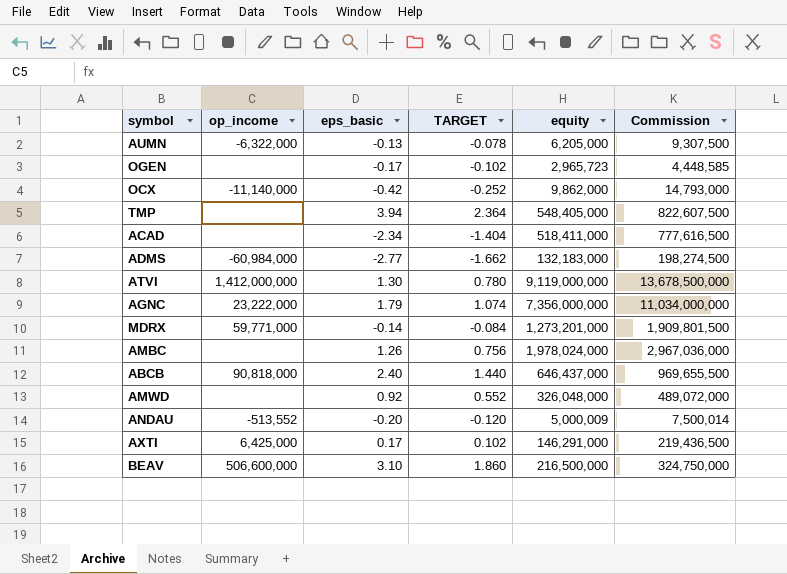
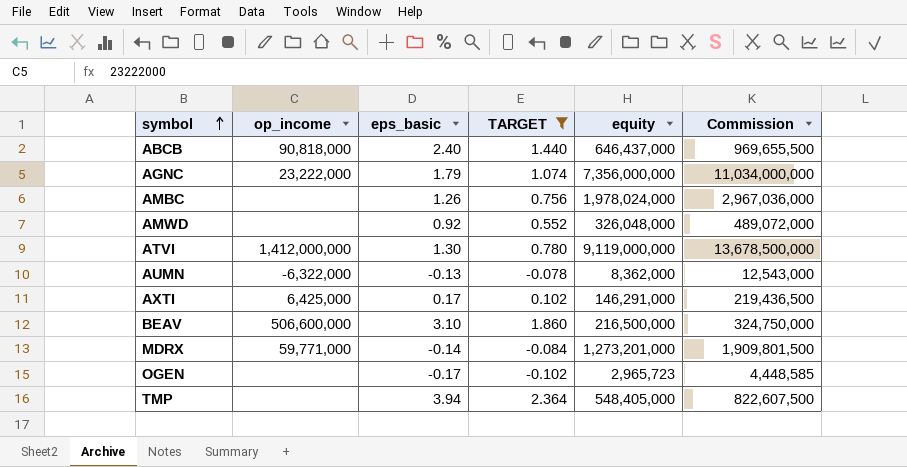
filter: none -> TARGET >= -0.102
row order: none -> symbol ascending
AUMN | equity: 6,205,000 -> 8,362,000
AUMN | Commission: 9,307,500 -> 12,543,000

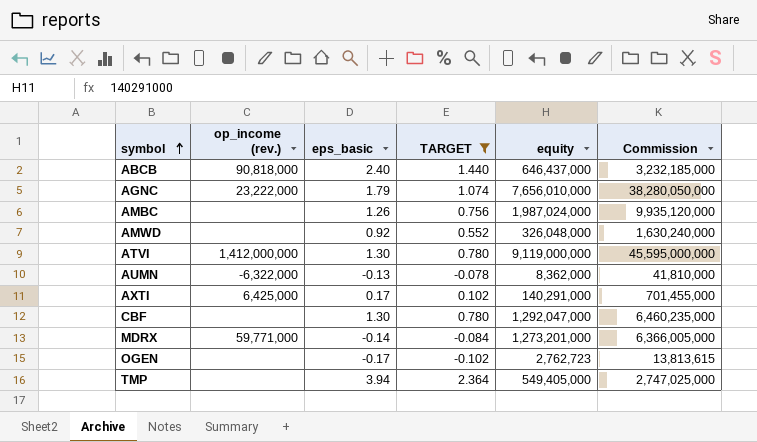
column name: op_income -> op_income (rev.)
column Commission | formula: [equity] * 1.5 -> [equity] * 5
row BEAV: 506,600,000 | 3.10 | 1.860 | 216,500,000 | 324,750,000 -> none
AGNC | equity: 7,356,000,000 -> 7,656,010,000
AMBC | equity: 1,978,024,000 -> 1,987,024,000
AXTI | equity: 146,291,000 -> 140,291,000
row CBF: none -> none | 1.30 | 0.780 | 1,292,047,000 | 6,460,235,000
OGEN | equity: 2,965,723 -> 2,762,723
TMP | equity: 548,405,000 -> 549,405,000

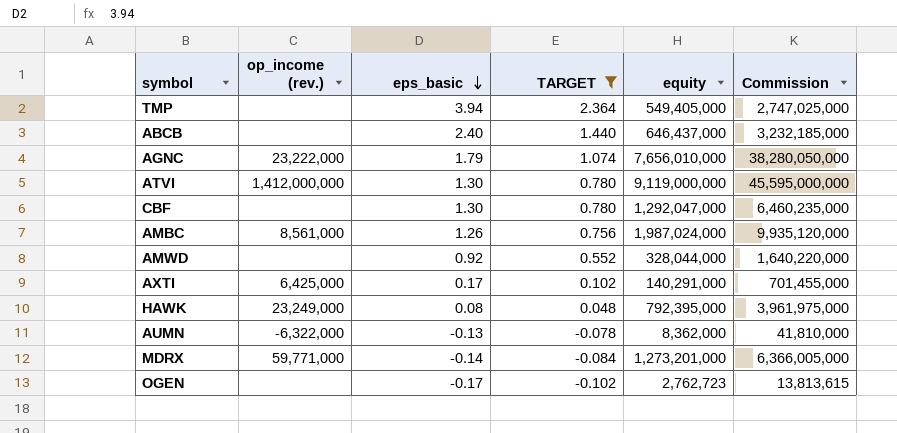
row order: symbol ascending -> eps_basic descending
ABCB | op_income (rev.): 90,818,000 -> none
AMBC | op_income (rev.): none -> 8,561,000
AMWD | equity: 326,048,000 -> 328,044,000
AMWD | Commission: 1,630,240,000 -> 1,640,220,000
row HAWK: none -> 23,249,000 | 0.08 | 0.048 | 792,395,000 | 3,961,975,000

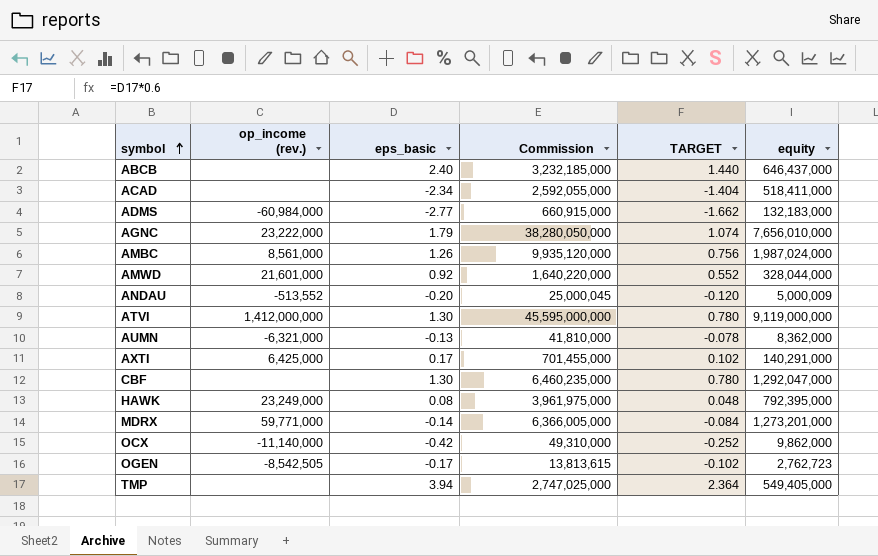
filter: TARGET >= -0.102 -> none
row order: eps_basic descending -> symbol ascending
column Commission | position: 6 -> 4
AMWD | op_income (rev.): none -> 21,601,000
AUMN | op_income (rev.): -6,322,000 -> -6,321,000
OGEN | op_income (rev.): none -> -8,542,505

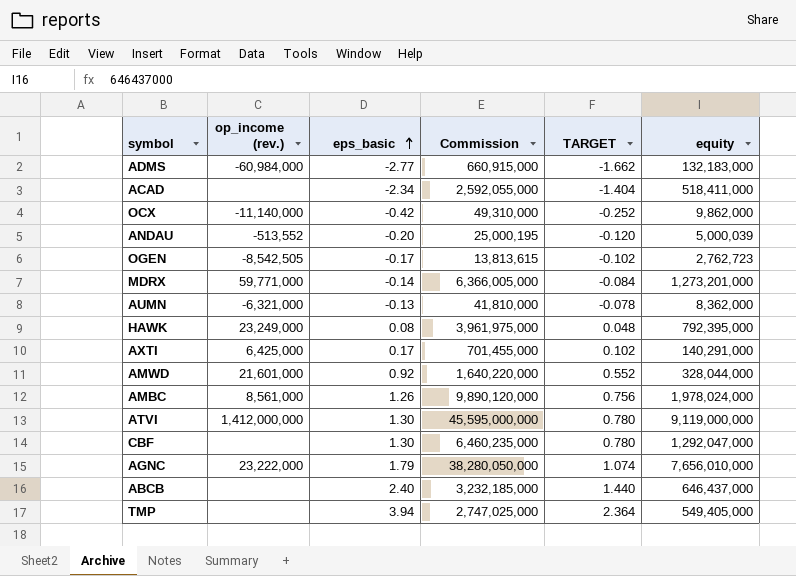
row order: symbol ascending -> eps_basic ascending
ANDAU | Commission: 25,000,045 -> 25,000,195
ANDAU | equity: 5,000,009 -> 5,000,039
AMBC | Commission: 9,935,120,000 -> 9,890,120,000
AMBC | equity: 1,987,024,000 -> 1,978,024,000

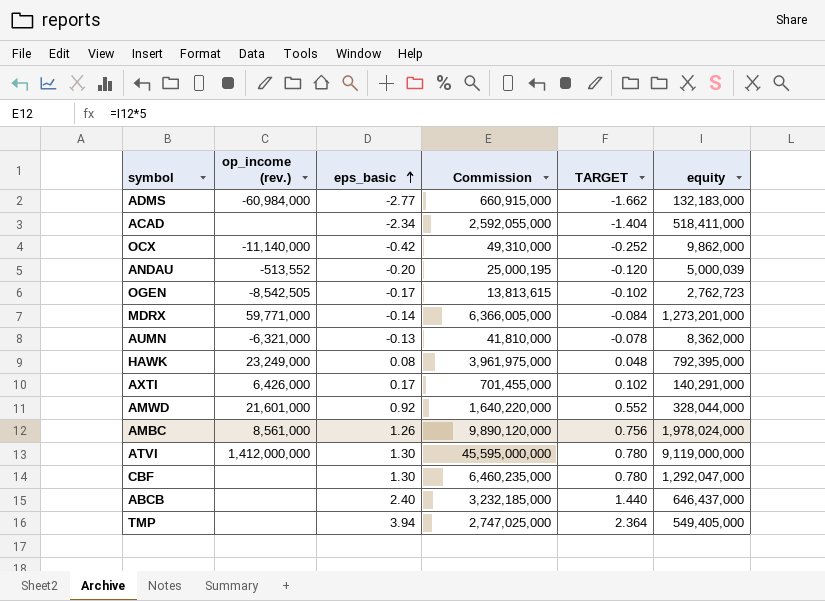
row AGNC: 23,222,000 | 1.79 | 38,280,050,000 | 1.074 | 7,656,010,000 -> none
AXTI | op_income (rev.): 6,425,000 -> 6,426,000

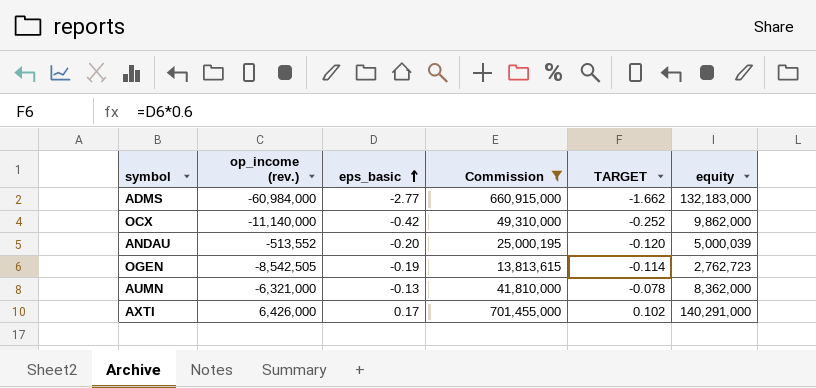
filter: none -> Commission <= 701,455,000
OGEN | eps_basic: -0.17 -> -0.19
OGEN | TARGET: -0.102 -> -0.114

